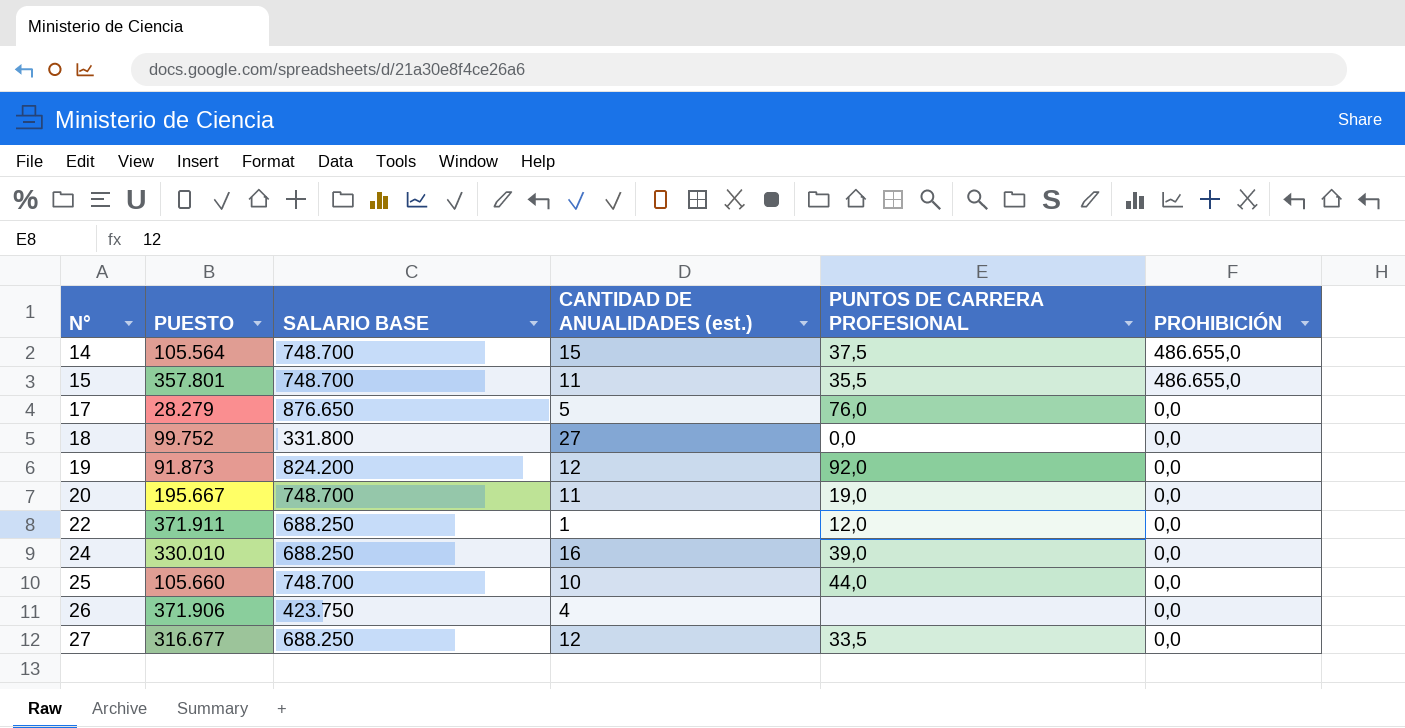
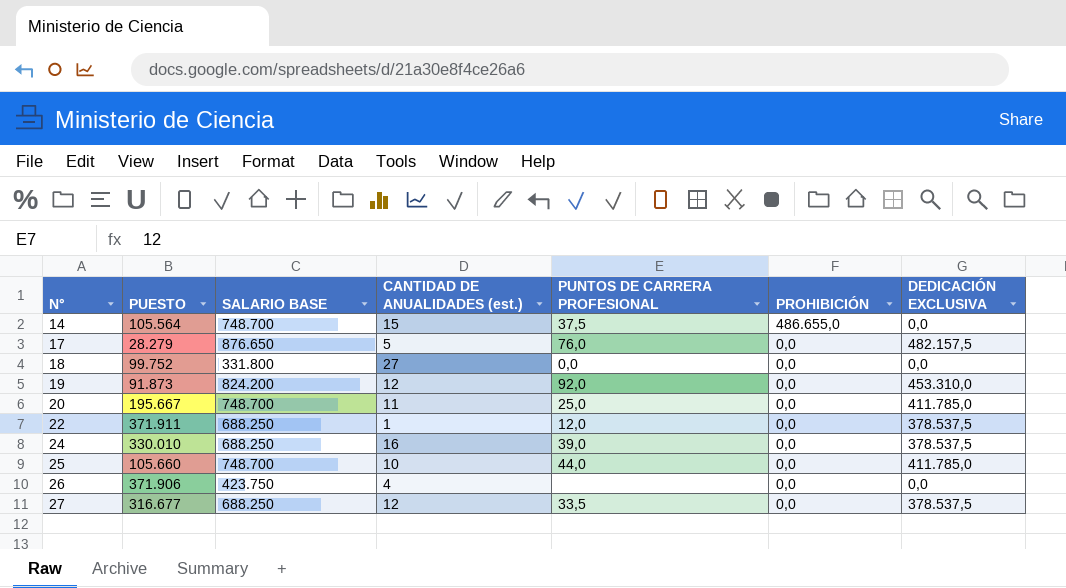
column DEDICACIÓN EXCLUSIVA | position: none -> 7
row 15: 357.801 | 748.700 | 11 | 35,5 | 486.655,0 -> none
20 | PUNTOS DE CARRERA PROFESIONAL: 19,0 -> 25,0

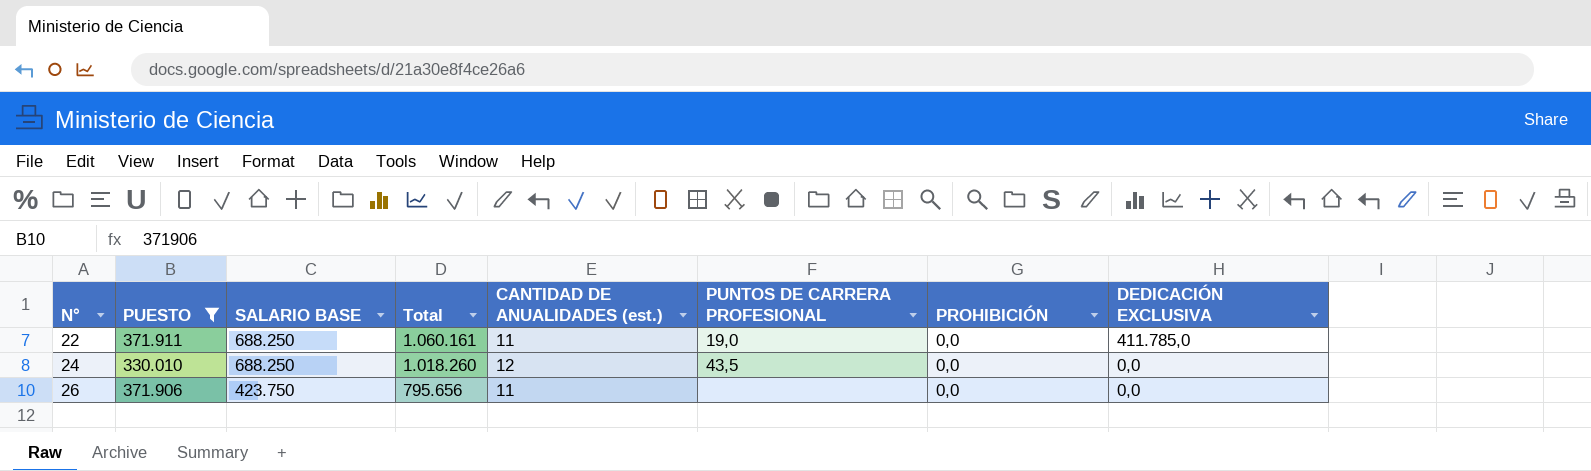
filter: none -> PUESTO >= 330.010
column Total | formula: none -> [PUESTO] + [SALARIO BASE]
22 | CANTIDAD DE ANUALIDADES (est.): 1 -> 11
22 | PUNTOS DE CARRERA PROFESIONAL: 12,0 -> 19,0
22 | DEDICACIÓN EXCLUSIVA: 378.537,5 -> 411.785,0
24 | CANTIDAD DE ANUALIDADES (est.): 16 -> 12
24 | PUNTOS DE CARRERA PROFESIONAL: 39,0 -> 43,5
24 | DEDICACIÓN EXCLUSIVA: 378.537,5 -> 0,0
26 | CANTIDAD DE ANUALIDADES (est.): 4 -> 11

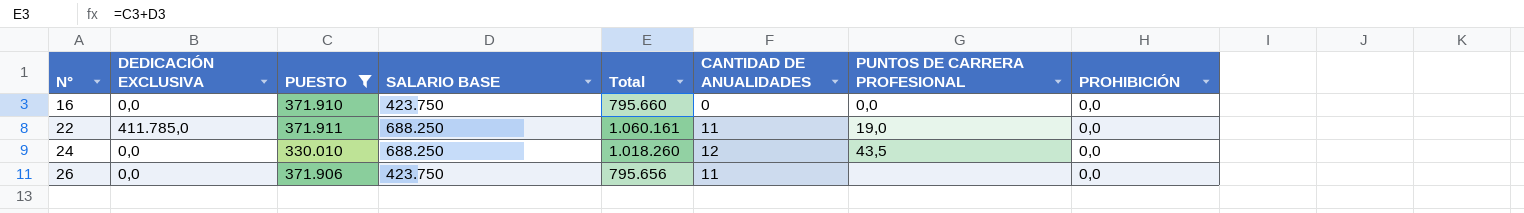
column DEDICACIÓN EXCLUSIVA | position: 8 -> 2
column name: CANTIDAD DE ANUALIDADES (est.) -> CANTIDAD DE ANUALIDADES
row 16: none -> 0,0 | 371.910 | 423.750 | 795.660 | 0 | 0,0 | 0,0

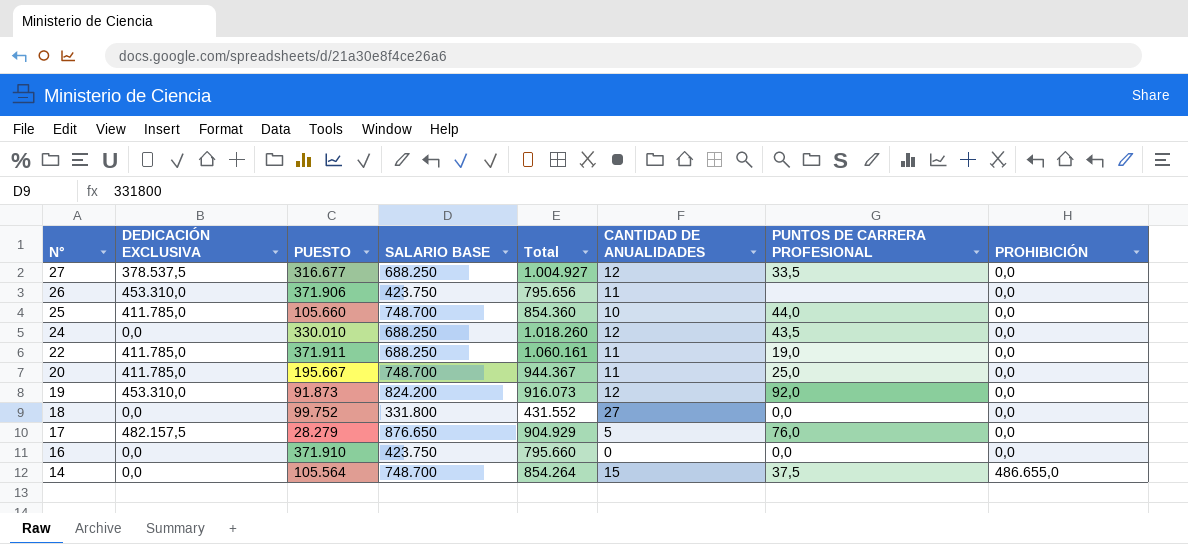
filter: PUESTO >= 330.010 -> none
row order: N° ascending -> N° descending
26 | DEDICACIÓN EXCLUSIVA: 0,0 -> 453.310,0

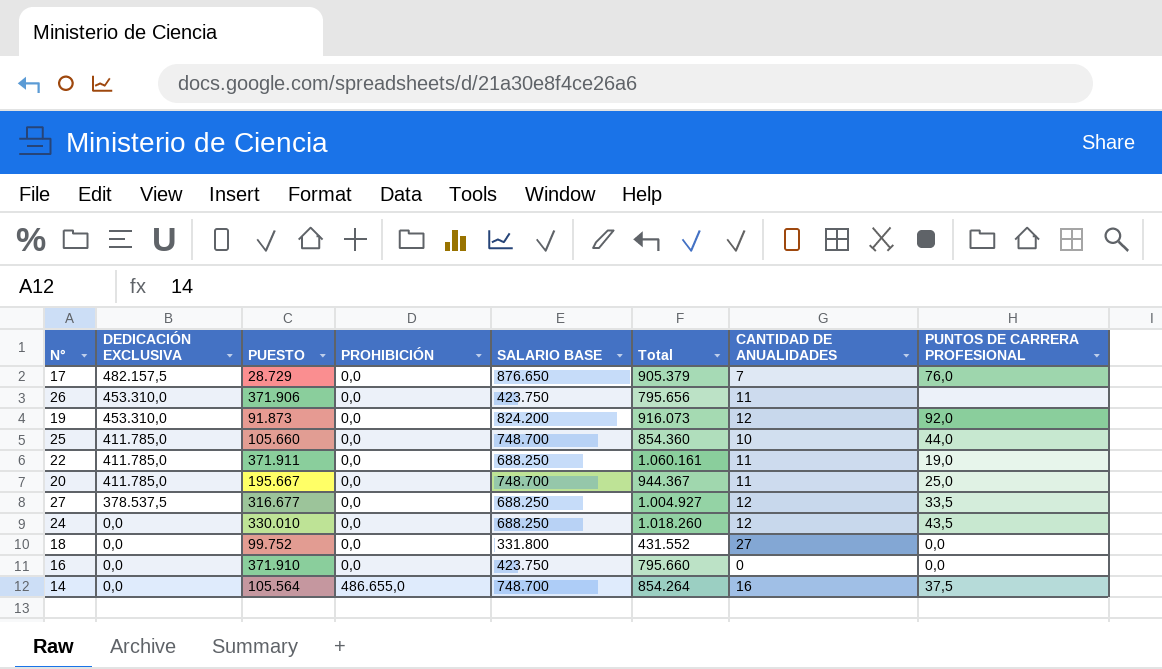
row order: N° descending -> DEDICACIÓN EXCLUSIVA descending
column PROHIBICIÓN | position: 8 -> 4
17 | PUESTO: 28.279 -> 28.729
17 | Total: 904.929 -> 905.379
17 | CANTIDAD DE ANUALIDADES: 5 -> 7
14 | CANTIDAD DE ANUALIDADES: 15 -> 16

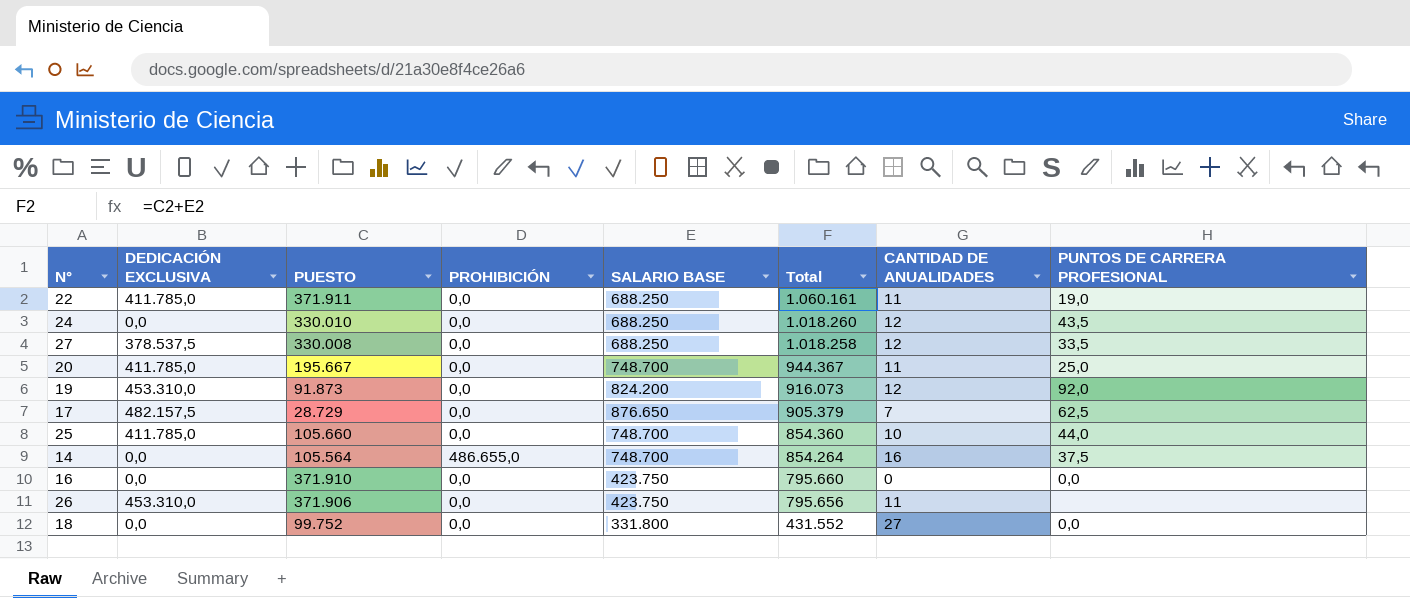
row order: DEDICACIÓN EXCLUSIVA descending -> Total descending
27 | PUESTO: 316.677 -> 330.008
27 | Total: 1.004.927 -> 1.018.258
17 | PUNTOS DE CARRERA PROFESIONAL: 76,0 -> 62,5

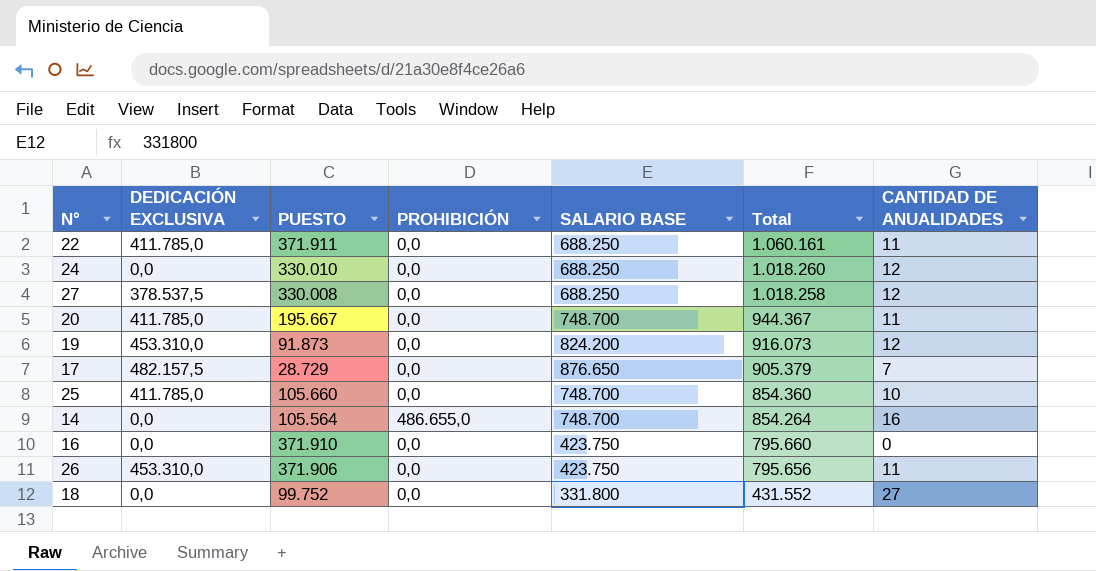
column PUNTOS DE CARRERA PROFESIONAL | position: 8 -> none

